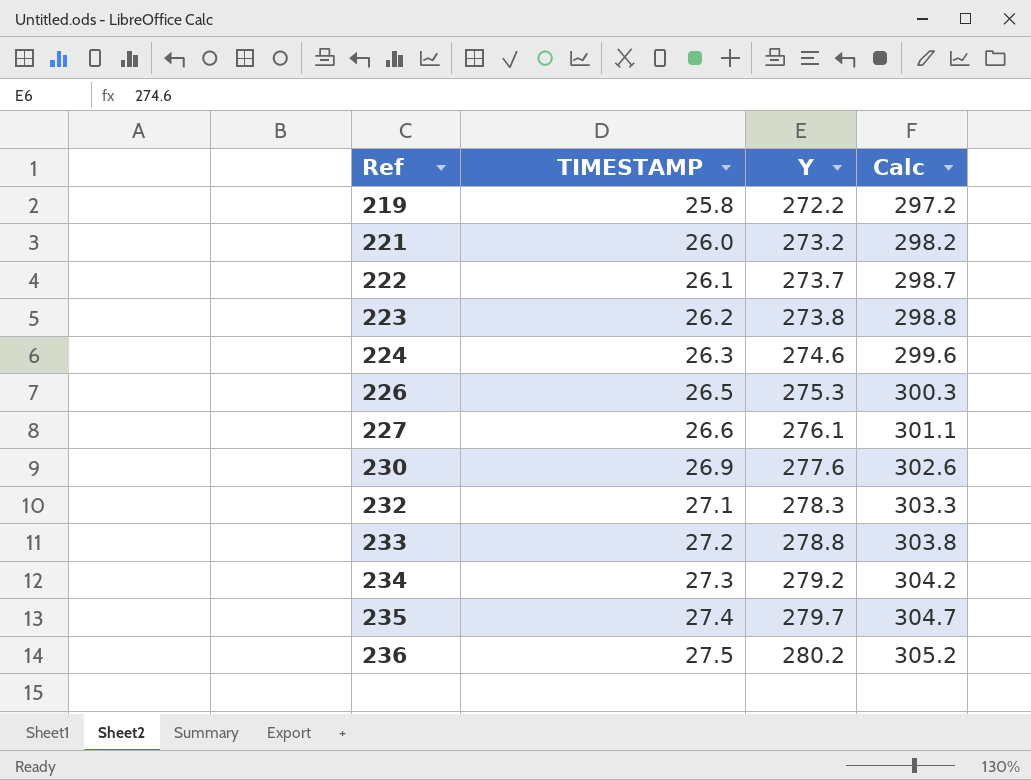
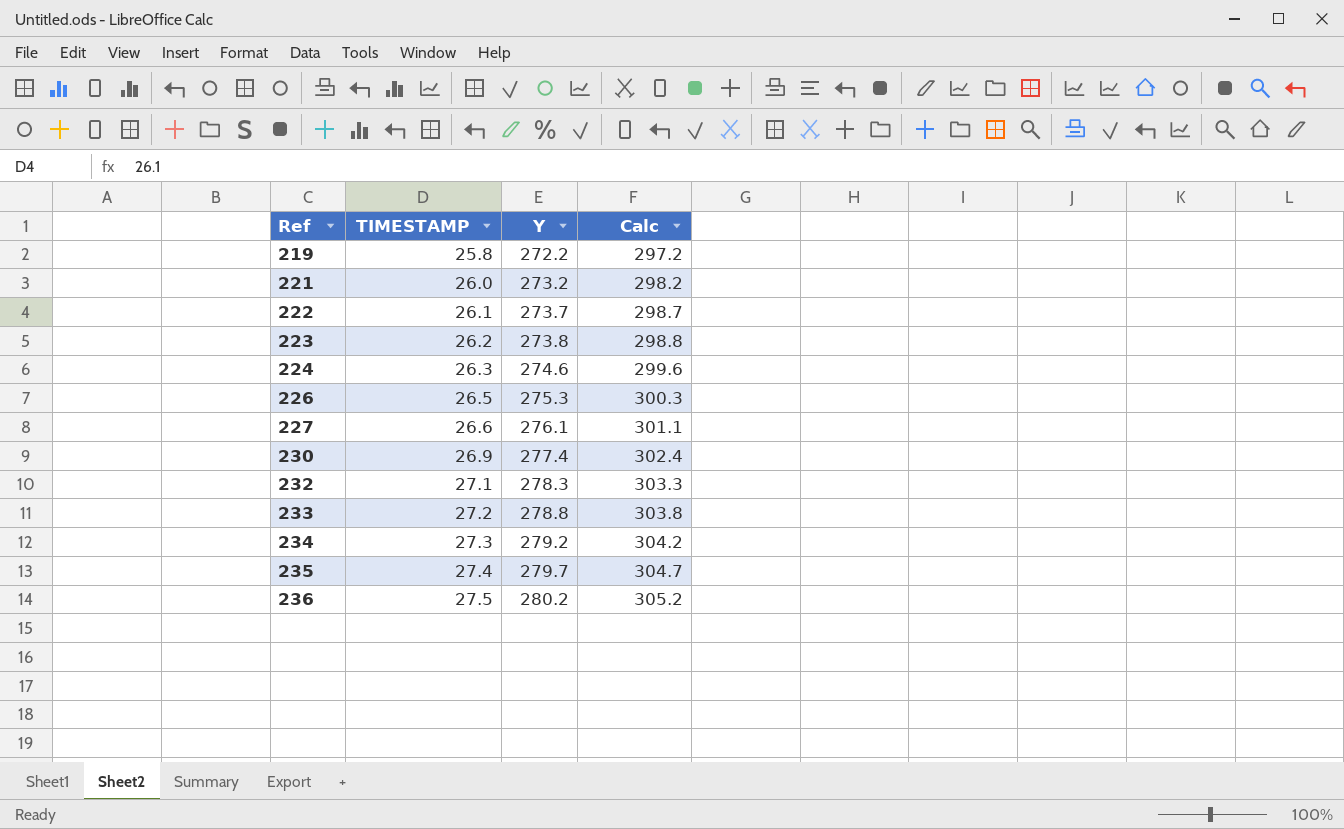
230 | Y: 277.6 -> 277.4
230 | Calc: 302.6 -> 302.4

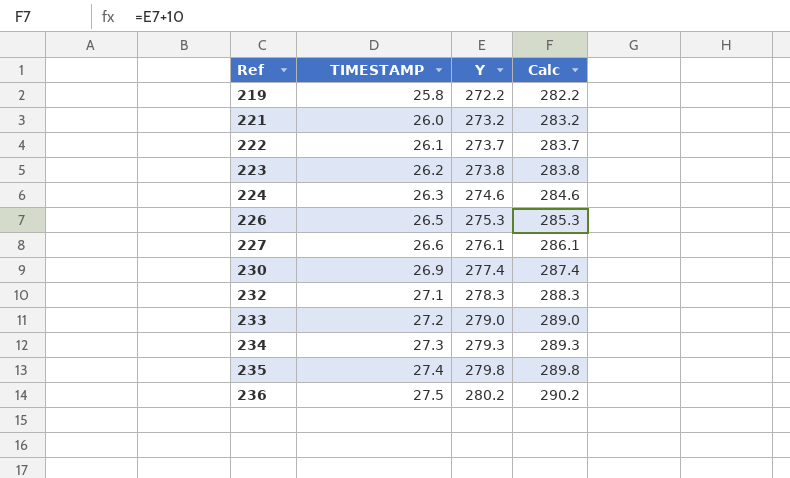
column Calc | formula: [Y] + 25 -> [Y] + 10
233 | Y: 278.8 -> 279.0
234 | Y: 279.2 -> 279.3
235 | Y: 279.7 -> 279.8

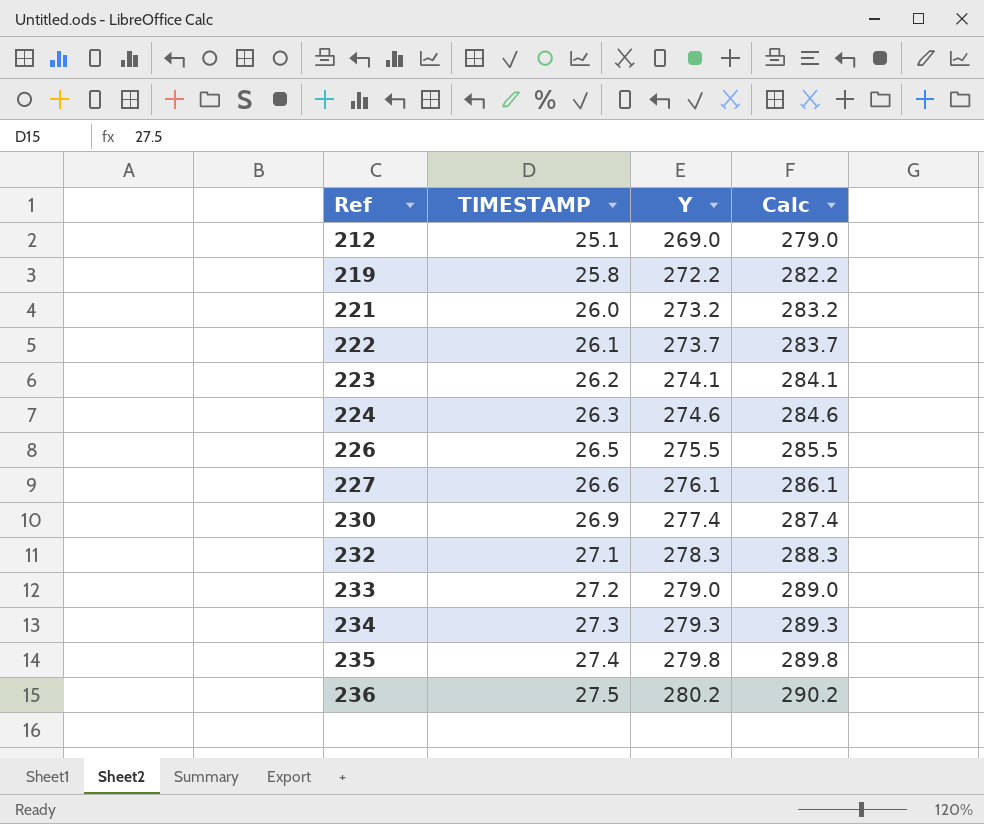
row 212: none -> 25.1 | 269.0 | 279.0
223 | Y: 273.8 -> 274.1
223 | Calc: 283.8 -> 284.1
226 | Y: 275.3 -> 275.5
226 | Calc: 285.3 -> 285.5

